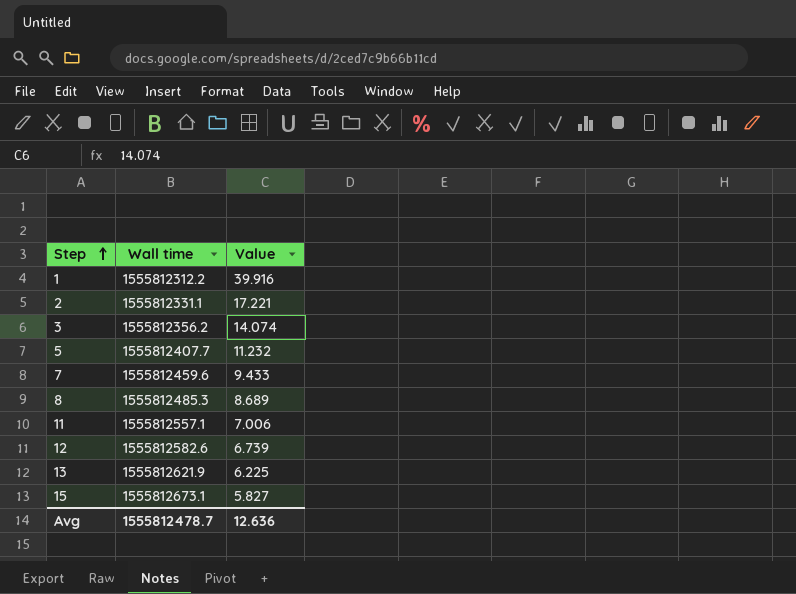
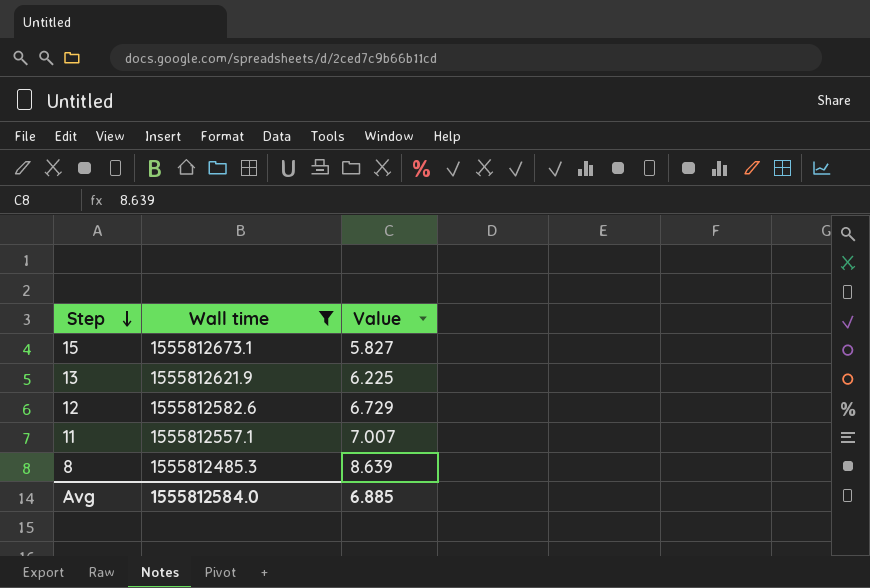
filter: none -> Wall time >= 1555812485.3
row order: Step ascending -> Step descending
12 | Value: 6.739 -> 6.729
11 | Value: 7.006 -> 7.007
8 | Value: 8.689 -> 8.639
Avg | Wall time: 1555812478.7 -> 1555812584.0
Avg | Value: 12.636 -> 6.885

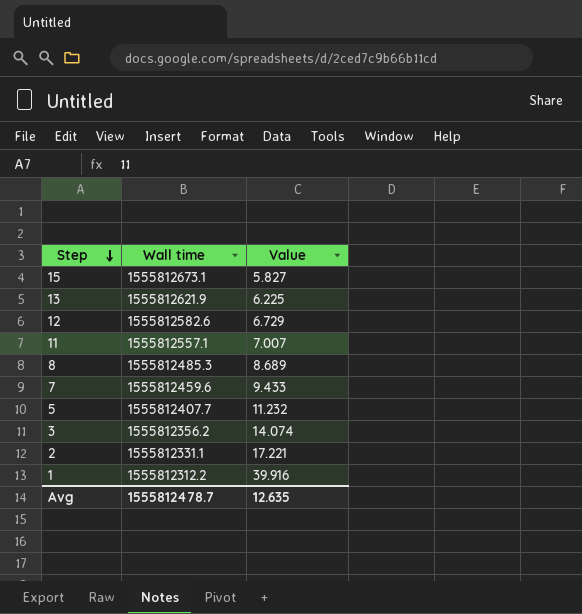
filter: Wall time >= 1555812485.3 -> none
8 | Value: 8.639 -> 8.689
Avg | Wall time: 1555812584.0 -> 1555812478.7
Avg | Value: 6.885 -> 12.635

